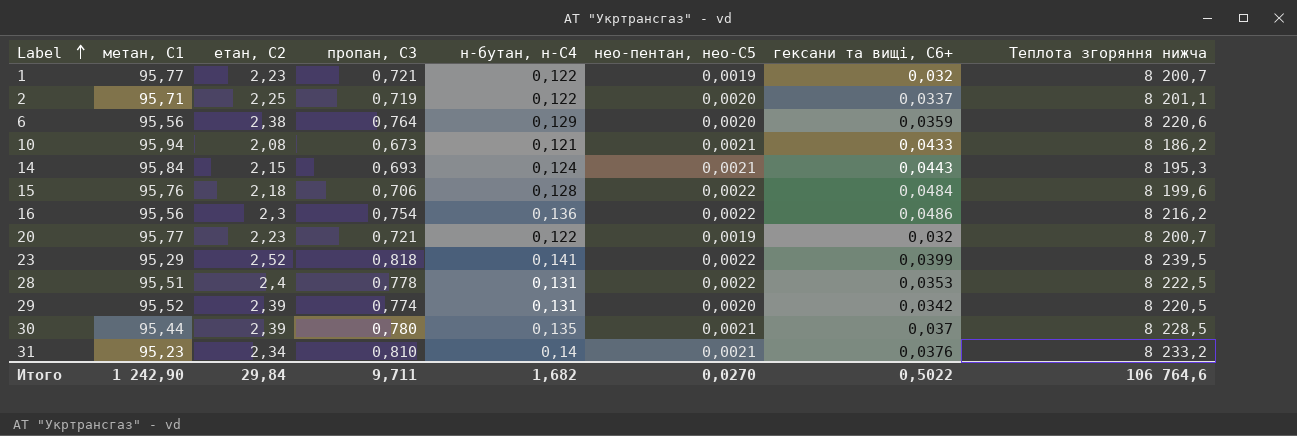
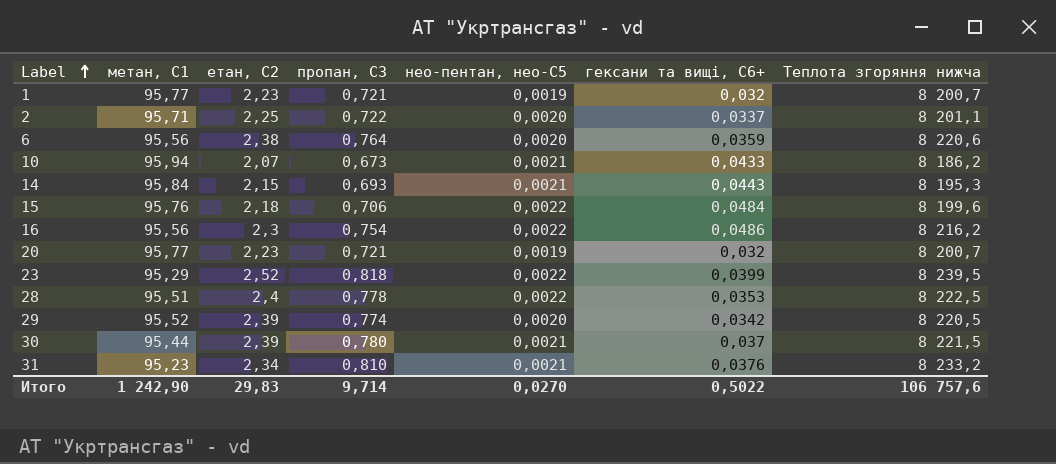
column н-бутан, н-С4 | position: 5 -> none
2 | пропан, С3: 0,719 -> 0,722
10 | етан, С2: 2,08 -> 2,07
30 | Теплота згоряння нижча: 8 228,5 -> 8 221,5
Итого | етан, С2: 29,84 -> 29,83
Итого | пропан, С3: 9,711 -> 9,714
Итого | Теплота згоряння нижча: 106 764,6 -> 106 757,6

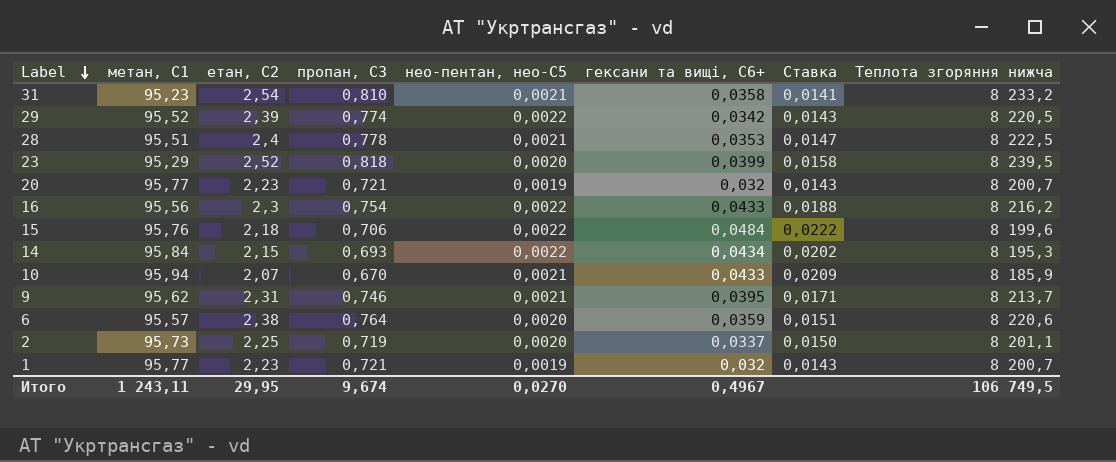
row order: Label ascending -> Label descending
column Ставка | formula: none -> [гексани та вищі, С6+] / [етан, С2]
row 30: 95,44 | 2,39 | 0,780 | 0,0021 | 0,037 | 8 221,5 -> none
31 | етан, С2: 2,34 -> 2,54
31 | гексани та вищі, С6+: 0,0376 -> 0,0358
29 | нео-пентан, нео-С5: 0,0020 -> 0,0022
28 | нео-пентан, нео-С5: 0,0022 -> 0,0021
23 | нео-пентан, нео-С5: 0,0022 -> 0,0020
16 | гексани та вищі, С6+: 0,0486 -> 0,0433
14 | нео-пентан, нео-С5: 0,0021 -> 0,0022
14 | гексани та вищі, С6+: 0,0443 -> 0,0434
10 | пропан, С3: 0,673 -> 0,670
10 | Теплота згоряння нижча: 8 186,2 -> 8 185,9
row 9: none -> 95,62 | 2,31 | 0,746 | 0,0021 | 0,0395 | 0,0171 | 8 213,7
6 | метан, С1: 95,56 -> 95,57
2 | метан, С1: 95,71 -> 95,73
2 | пропан, С3: 0,722 -> 0,719
Итого | метан, С1: 1 242,90 -> 1 243,11
Итого | етан, С2: 29,83 -> 29,95
Итого | пропан, С3: 9,714 -> 9,674
Итого | гексани та вищі, С6+: 0,5022 -> 0,4967
Итого | Теплота згоряння нижча: 106 757,6 -> 106 749,5

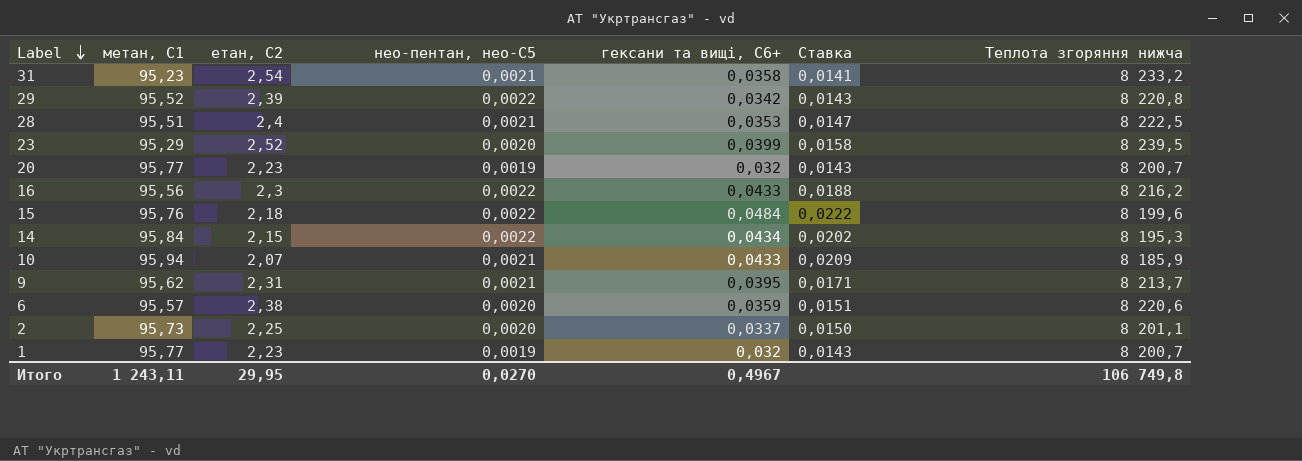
column пропан, С3 | position: 4 -> none
29 | Теплота згоряння нижча: 8 220,5 -> 8 220,8
Итого | Теплота згоряння нижча: 106 749,5 -> 106 749,8

